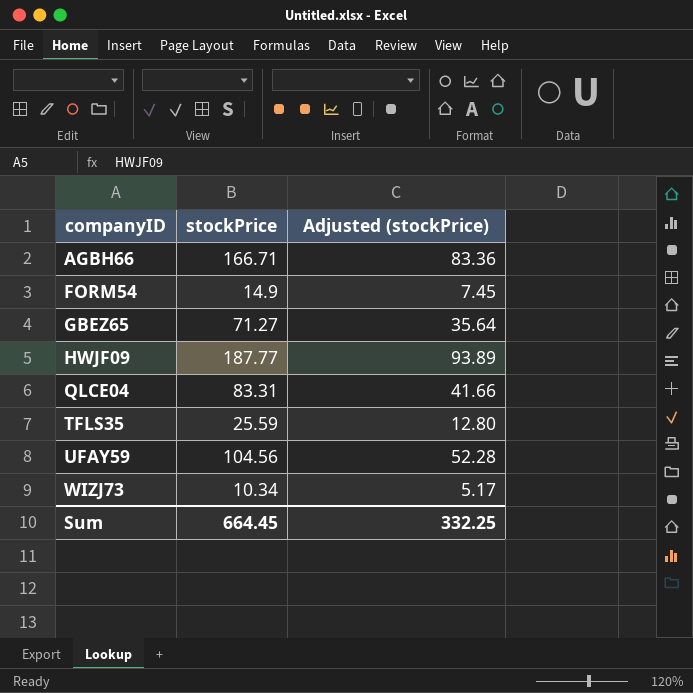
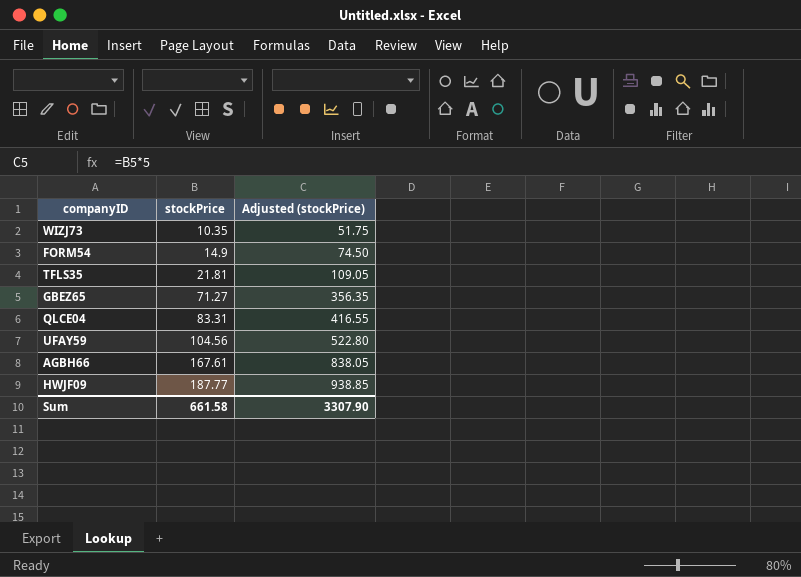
row order: companyID ascending -> stockPrice ascending
column Adjusted (stockPrice) | formula: [stockPrice] * 0.5 -> [stockPrice] * 5
WIZJ73 | stockPrice: 10.34 -> 10.35
TFLS35 | stockPrice: 25.59 -> 21.81
AGBH66 | stockPrice: 166.71 -> 167.61
Sum | stockPrice: 664.45 -> 661.58
Sum | Adjusted (stockPrice): 332.25 -> 3307.90

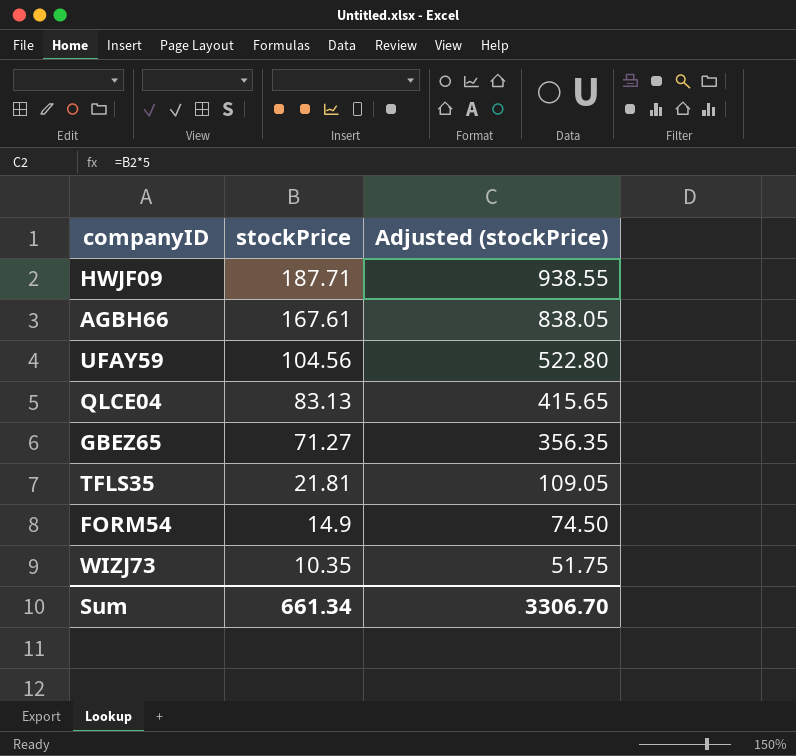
row order: stockPrice ascending -> stockPrice descending
HWJF09 | stockPrice: 187.77 -> 187.71
HWJF09 | Adjusted (stockPrice): 938.85 -> 938.55
QLCE04 | stockPrice: 83.31 -> 83.13
QLCE04 | Adjusted (stockPrice): 416.55 -> 415.65
Sum | stockPrice: 661.58 -> 661.34
Sum | Adjusted (stockPrice): 3307.90 -> 3306.70

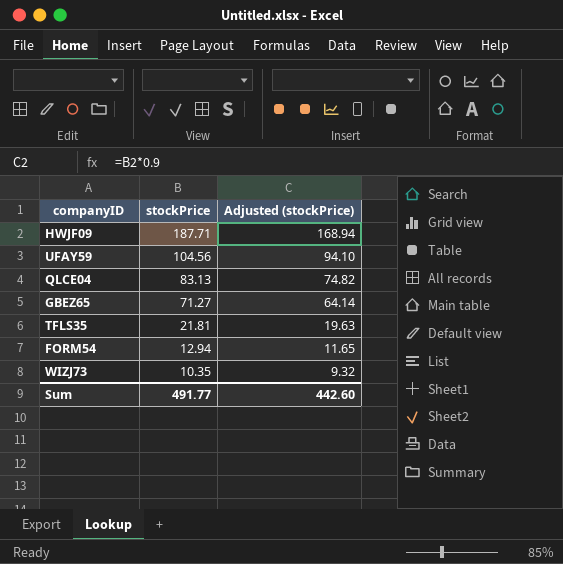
column Adjusted (stockPrice) | formula: [stockPrice] * 5 -> [stockPrice] * 0.9
row AGBH66: 167.61 | 838.05 -> none
FORM54 | stockPrice: 14.9 -> 12.94
Sum | stockPrice: 661.34 -> 491.77
Sum | Adjusted (stockPrice): 3306.70 -> 442.60

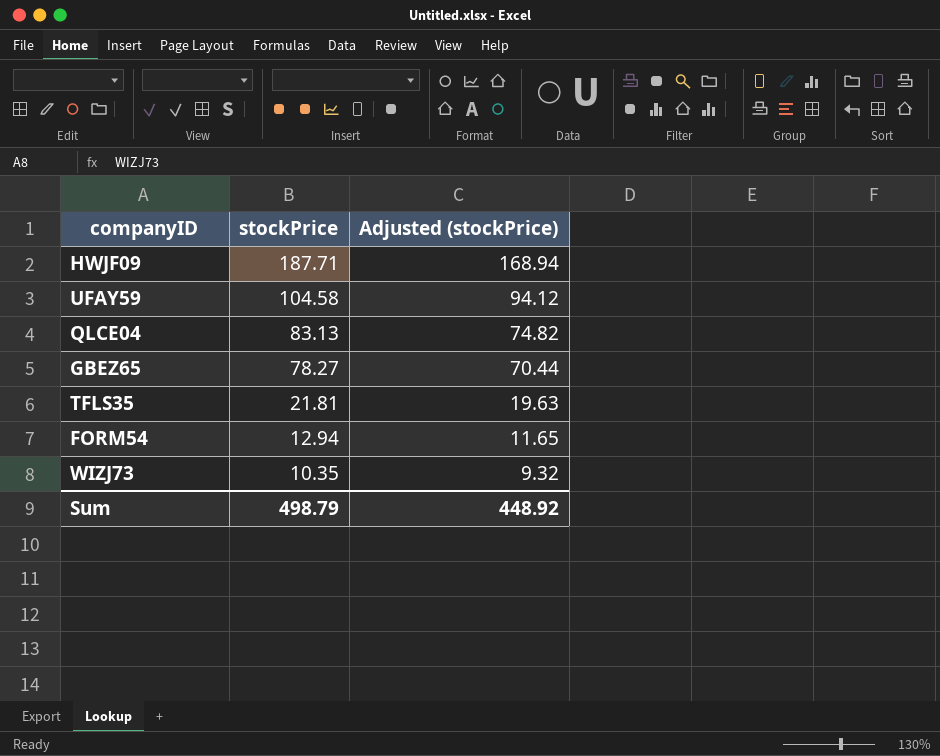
UFAY59 | stockPrice: 104.56 -> 104.58
UFAY59 | Adjusted (stockPrice): 94.10 -> 94.12
GBEZ65 | stockPrice: 71.27 -> 78.27
GBEZ65 | Adjusted (stockPrice): 64.14 -> 70.44
Sum | stockPrice: 491.77 -> 498.79
Sum | Adjusted (stockPrice): 442.60 -> 448.92

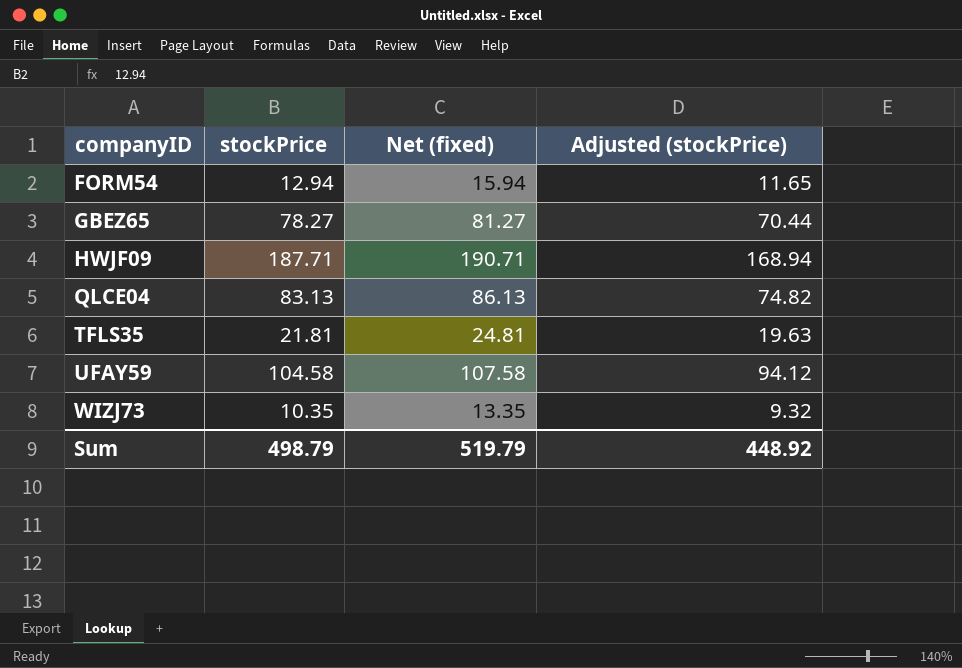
row order: stockPrice descending -> companyID ascending
column Net (fixed) | formula: none -> [stockPrice] + 3

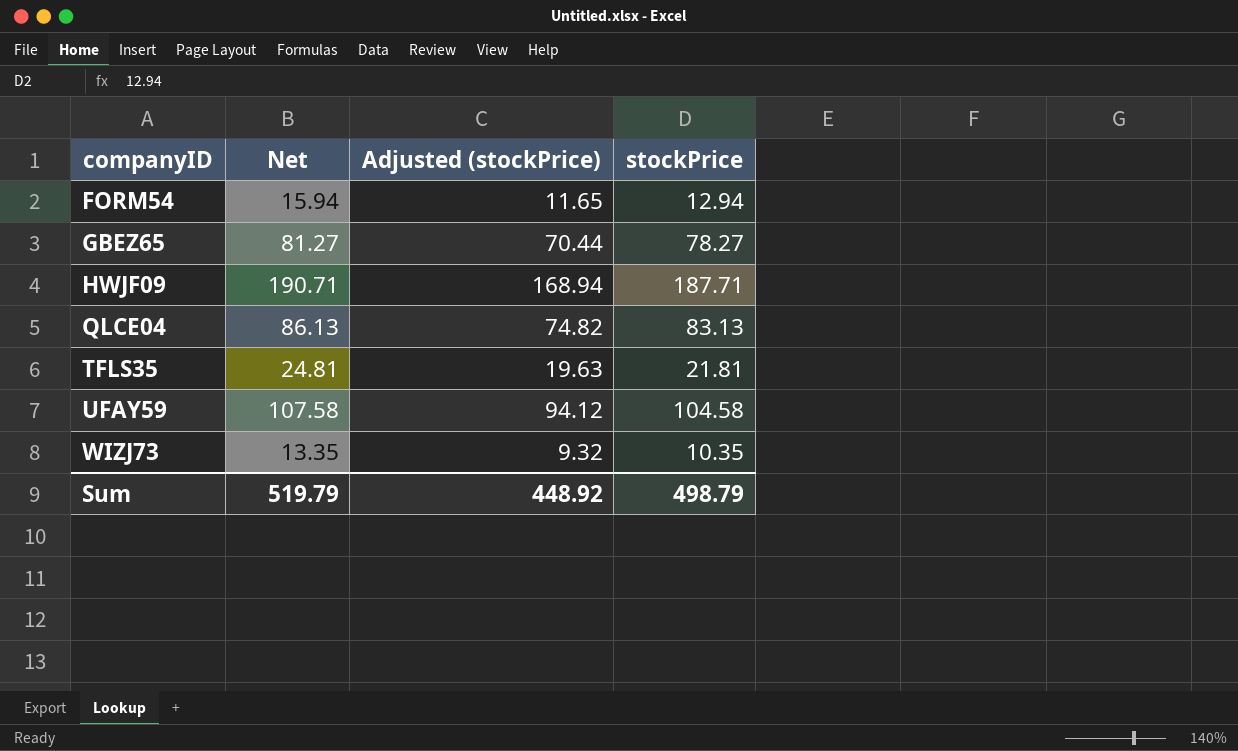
column name: Net (fixed) -> Net
column stockPrice | position: 2 -> 4

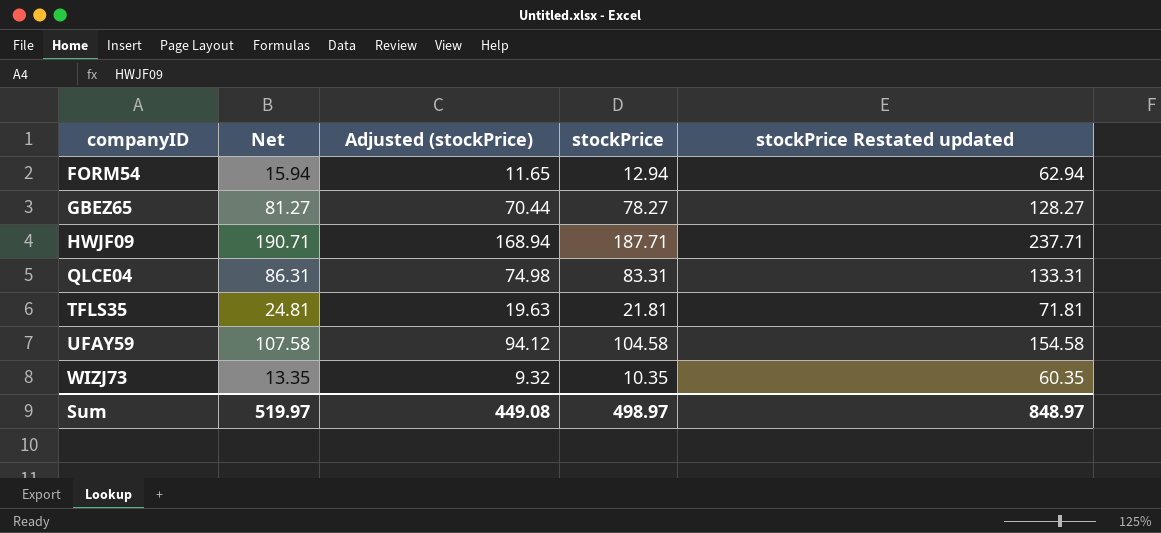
column stockPrice Restated updated | formula: none -> [stockPrice] + 50
QLCE04 | Net: 86.13 -> 86.31
QLCE04 | Adjusted (stockPrice): 74.82 -> 74.98
QLCE04 | stockPrice: 83.13 -> 83.31
Sum | Net: 519.79 -> 519.97
Sum | Adjusted (stockPrice): 448.92 -> 449.08
Sum | stockPrice: 498.79 -> 498.97

